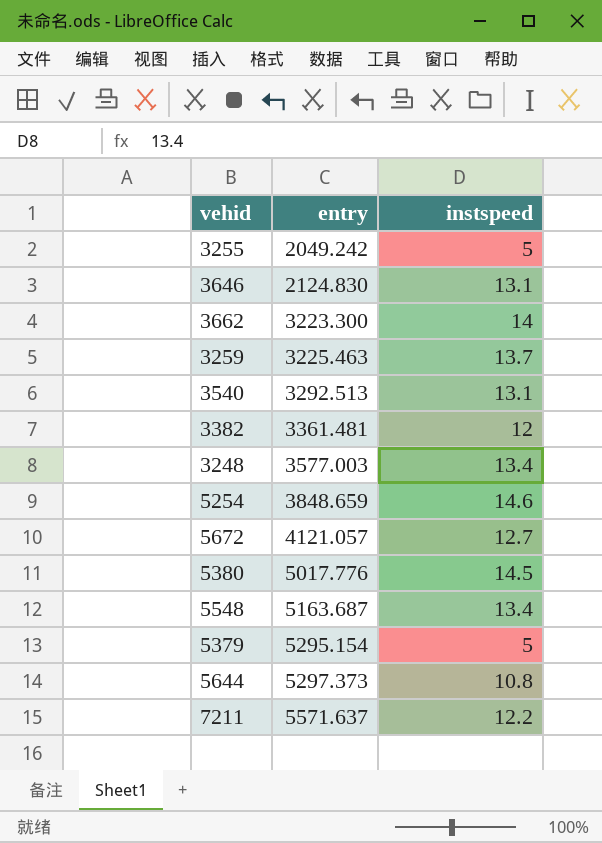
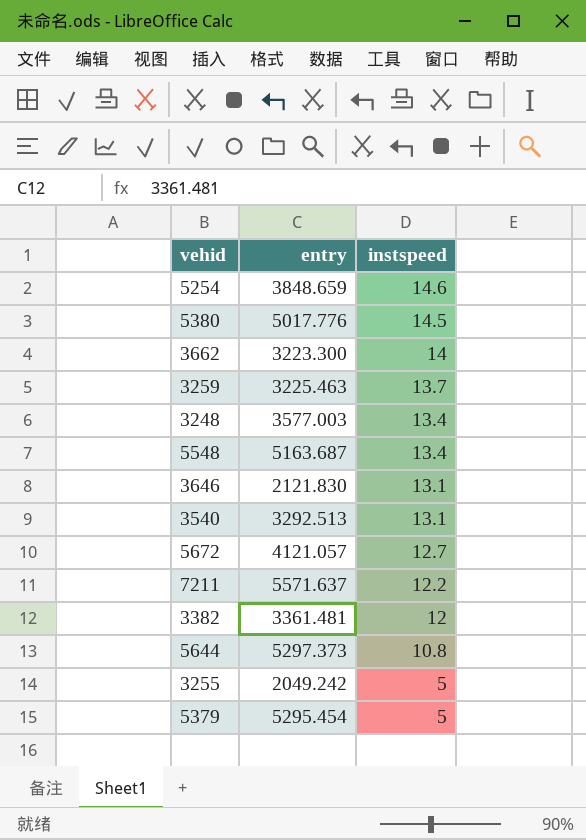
row order: entry ascending -> instspeed descending
3646 | entry: 2124.830 -> 2121.830
5379 | entry: 5295.154 -> 5295.454

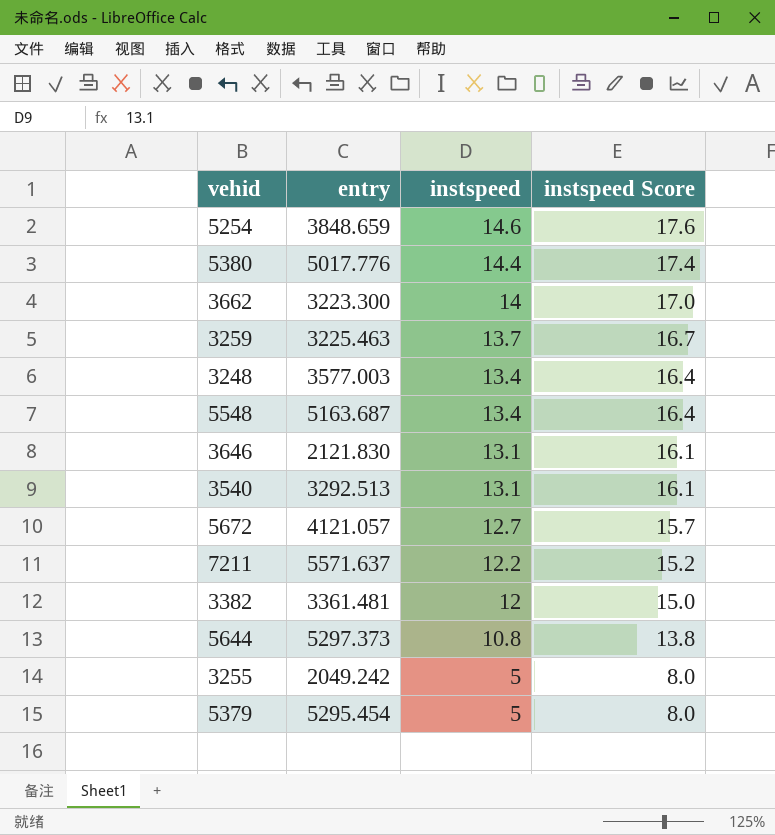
column instspeed Score | formula: none -> [instspeed] + 3
5380 | instspeed: 14.5 -> 14.4

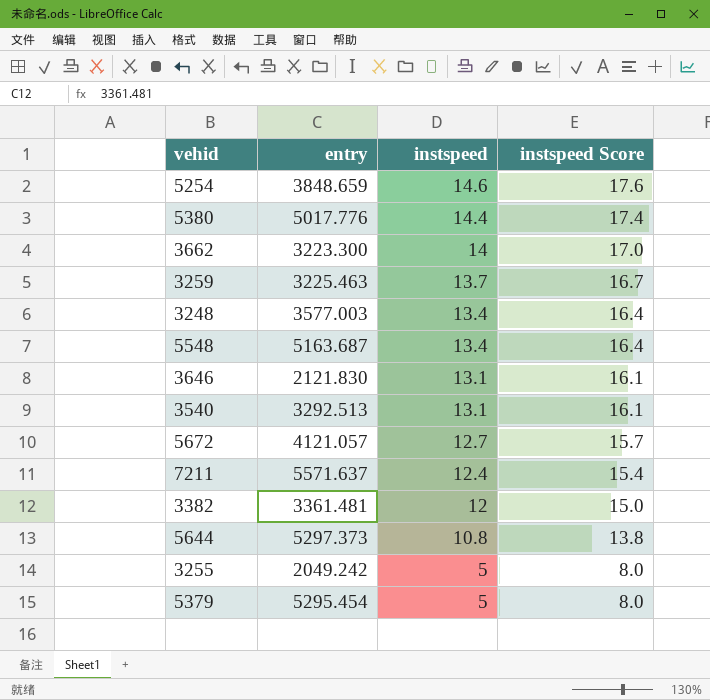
7211 | instspeed: 12.2 -> 12.4
7211 | instspeed Score: 15.2 -> 15.4

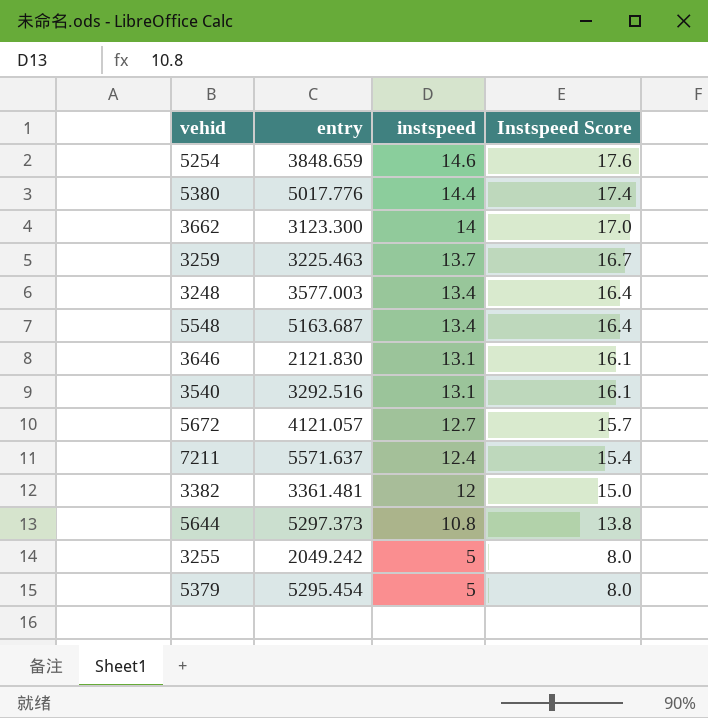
column name: instspeed Score -> Instspeed Score
3662 | entry: 3223.300 -> 3123.300
3540 | entry: 3292.513 -> 3292.516

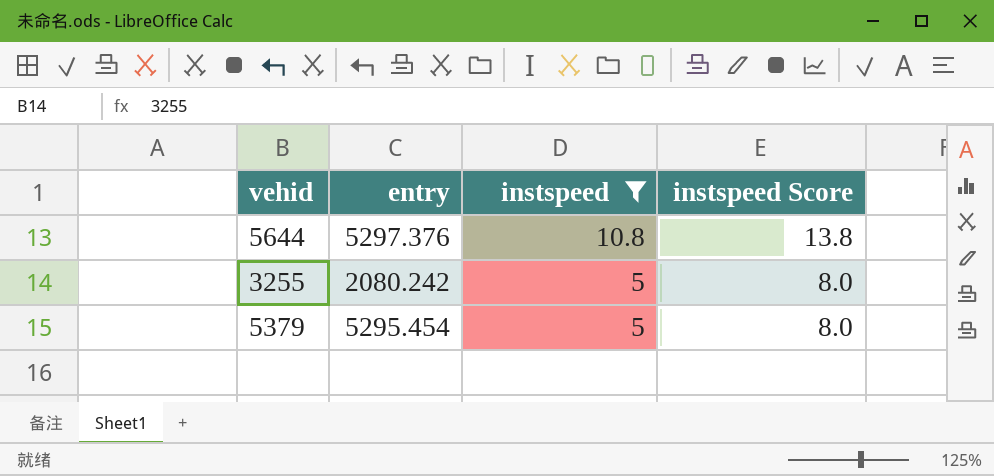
filter: none -> instspeed <= 10.8
column name: Instspeed Score -> instspeed Score
5644 | entry: 5297.373 -> 5297.376
3255 | entry: 2049.242 -> 2080.242

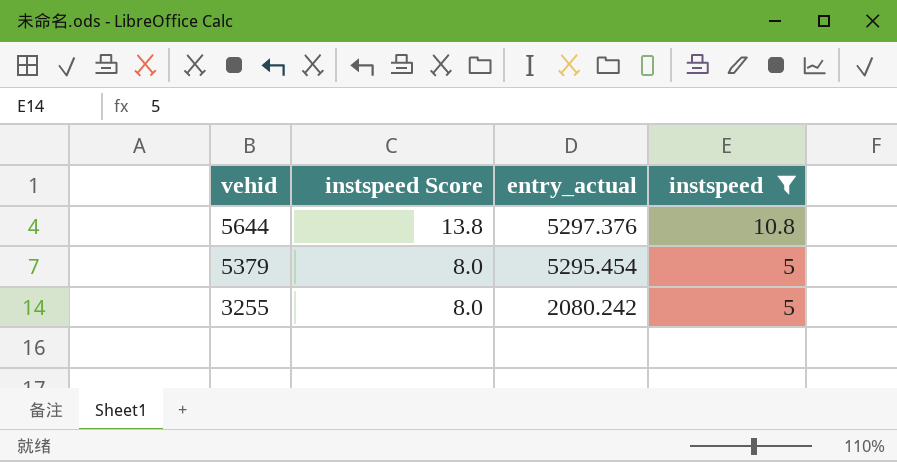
row order: instspeed descending -> vehid descending
column instspeed Score | position: 4 -> 2
column name: entry -> entry_actual

